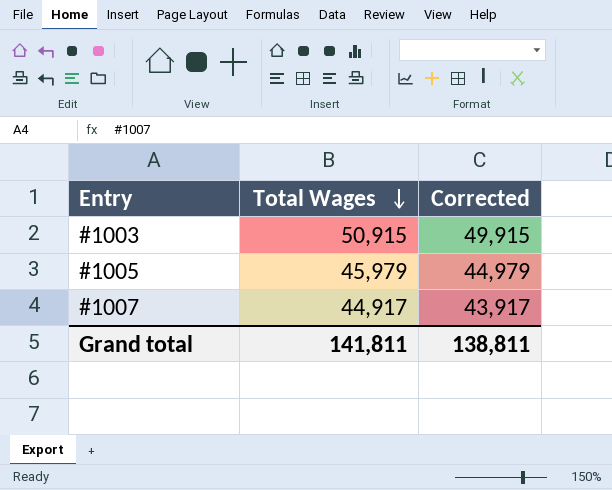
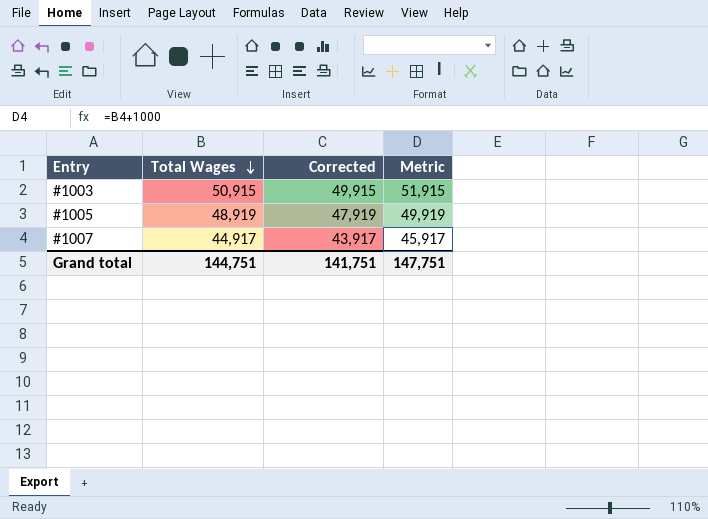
column Metric | formula: none -> [Total Wages] + 1000
#1005 | Total Wages: 45,979 -> 48,919
#1005 | Corrected: 44,979 -> 47,919
Grand total | Total Wages: 141,811 -> 144,751
Grand total | Corrected: 138,811 -> 141,751

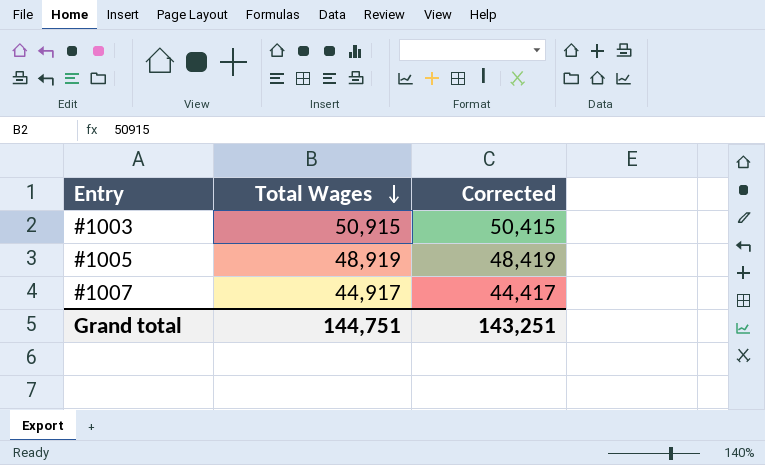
column Metric | formula: [Total Wages] + 1000 -> none
column Corrected | formula: [Total Wages] - 1000 -> [Total Wages] - 500
Grand total | Corrected: 141,751 -> 143,251

